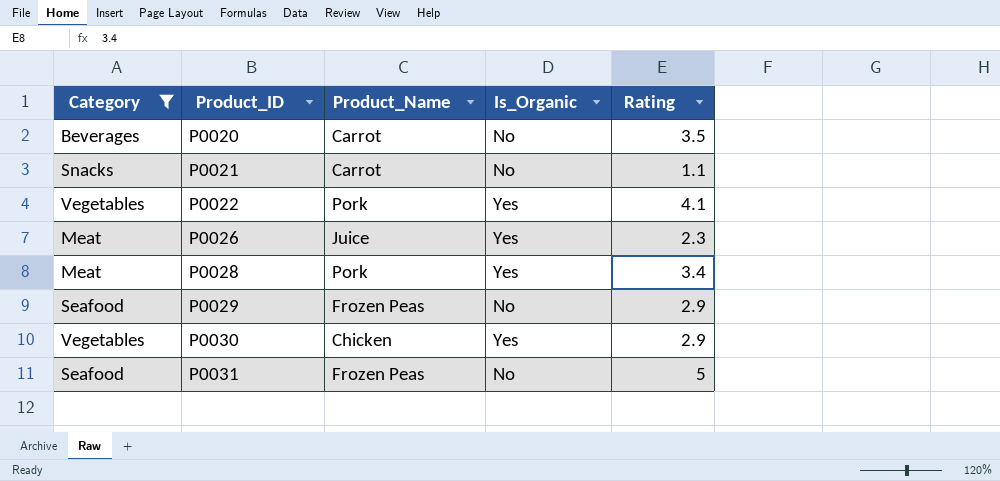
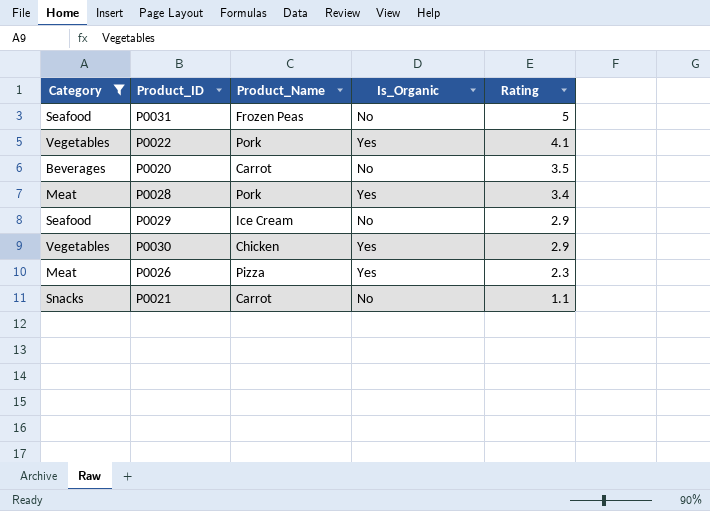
row order: Product_ID ascending -> Rating descending
P0029 | Product_Name: Frozen Peas -> Ice Cream
P0026 | Product_Name: Juice -> Pizza

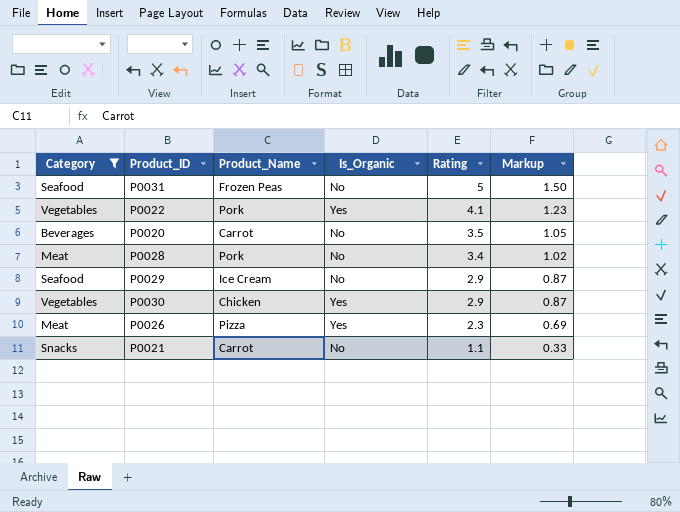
column Markup | formula: none -> [Rating] * 0.3
P0028 | Is_Organic: Yes -> No

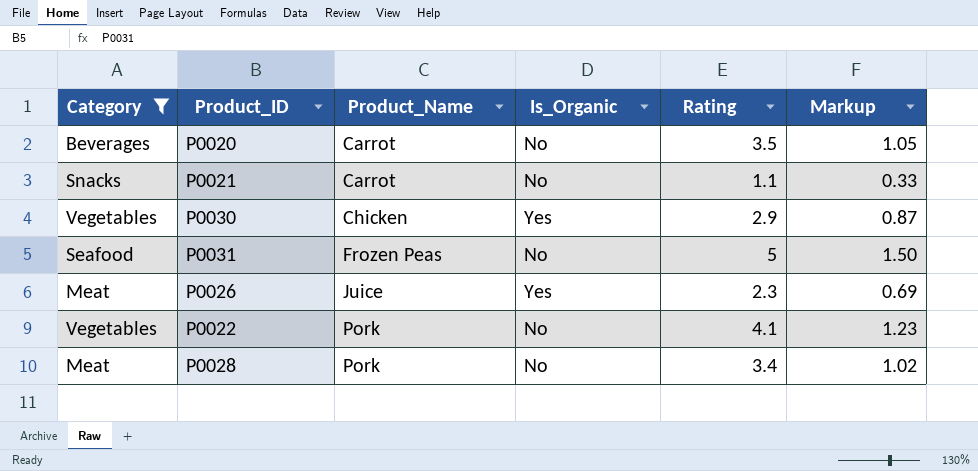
row order: Rating descending -> Product_Name ascending
row P0029: Seafood | Ice Cream | No | 2.9 | 0.87 -> none
P0026 | Product_Name: Pizza -> Juice
P0022 | Is_Organic: Yes -> No

